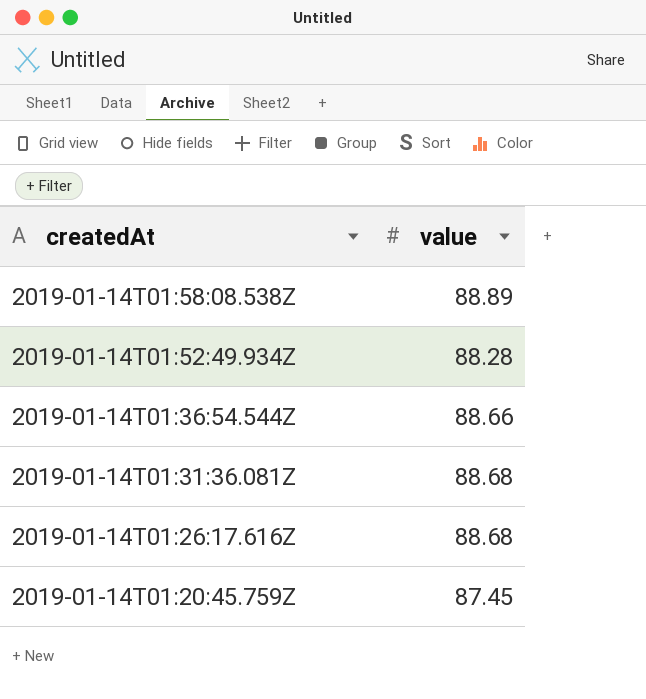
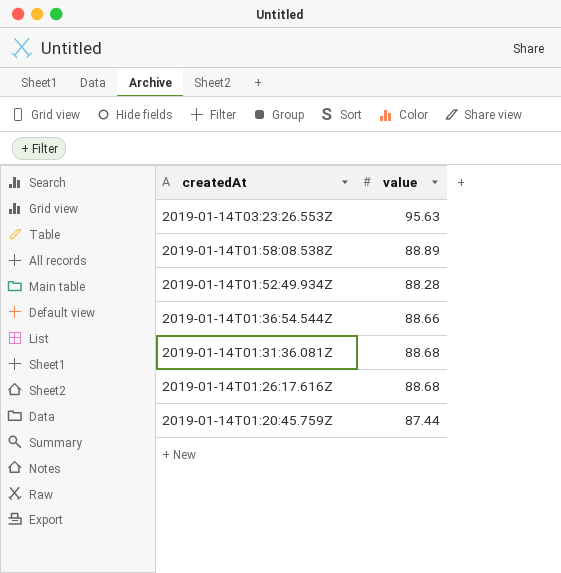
row 2019-01-14T03:23:26.553Z: none -> 95.63
2019-01-14T01:20:45.759Z | value: 87.45 -> 87.44

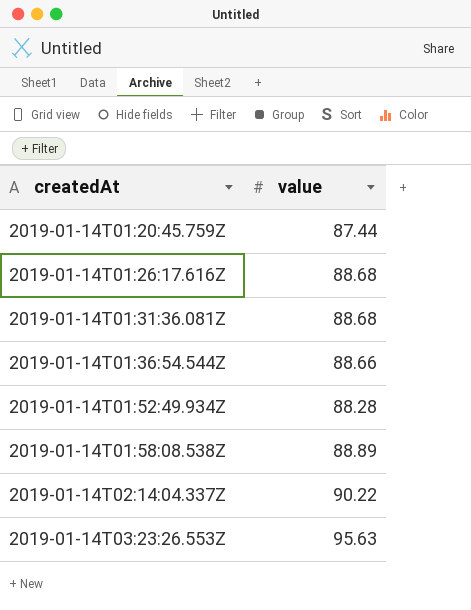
row order: createdAt descending -> createdAt ascending
row 2019-01-14T02:14:04.337Z: none -> 90.22

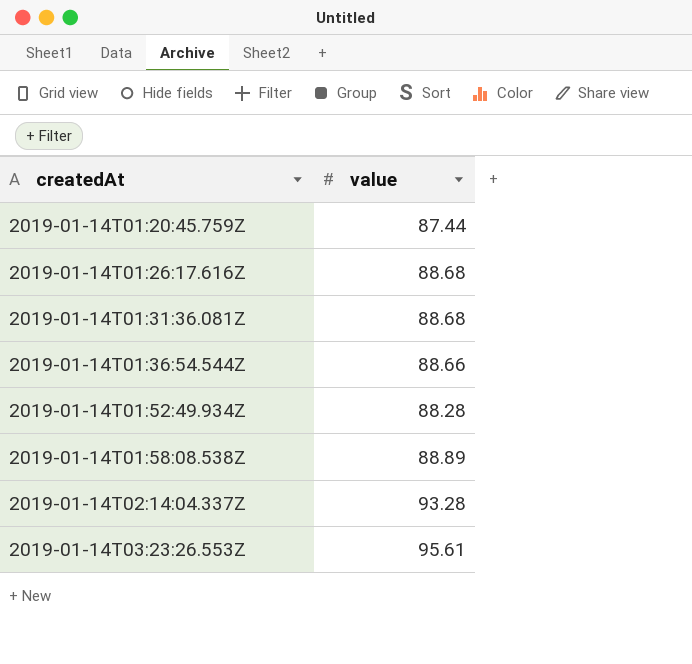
2019-01-14T02:14:04.337Z | value: 90.22 -> 93.28
2019-01-14T03:23:26.553Z | value: 95.63 -> 95.61

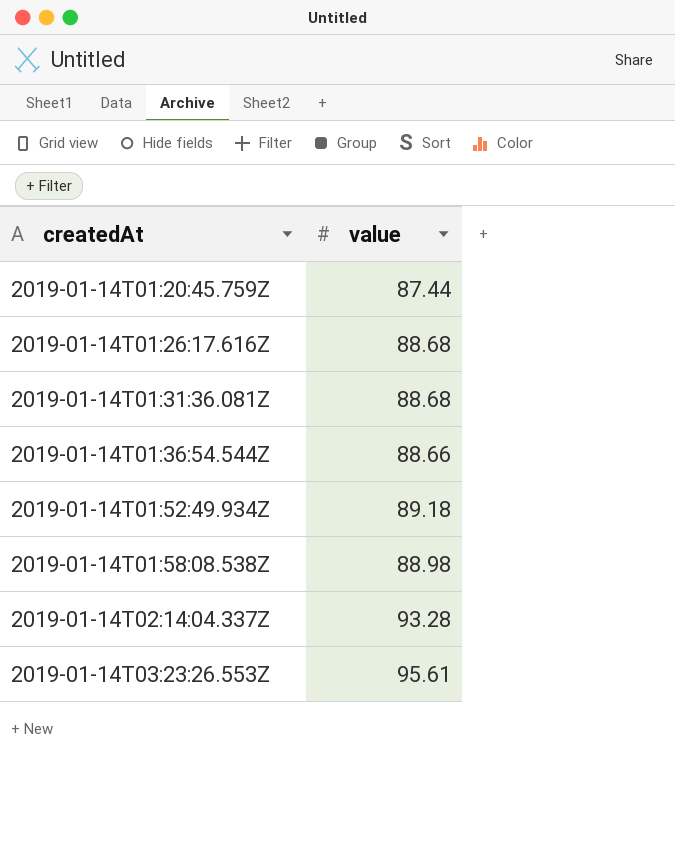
2019-01-14T01:52:49.934Z | value: 88.28 -> 89.18
2019-01-14T01:58:08.538Z | value: 88.89 -> 88.98

